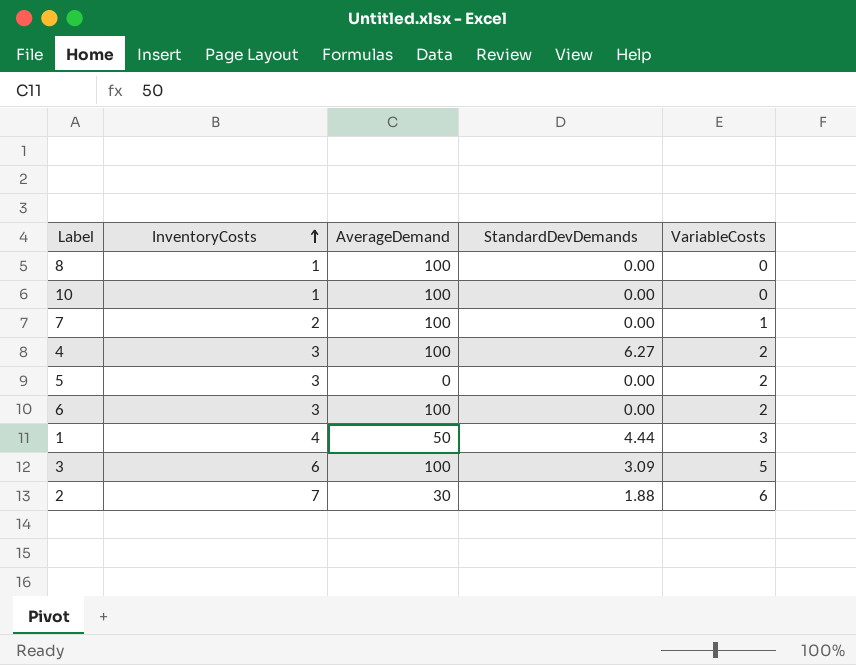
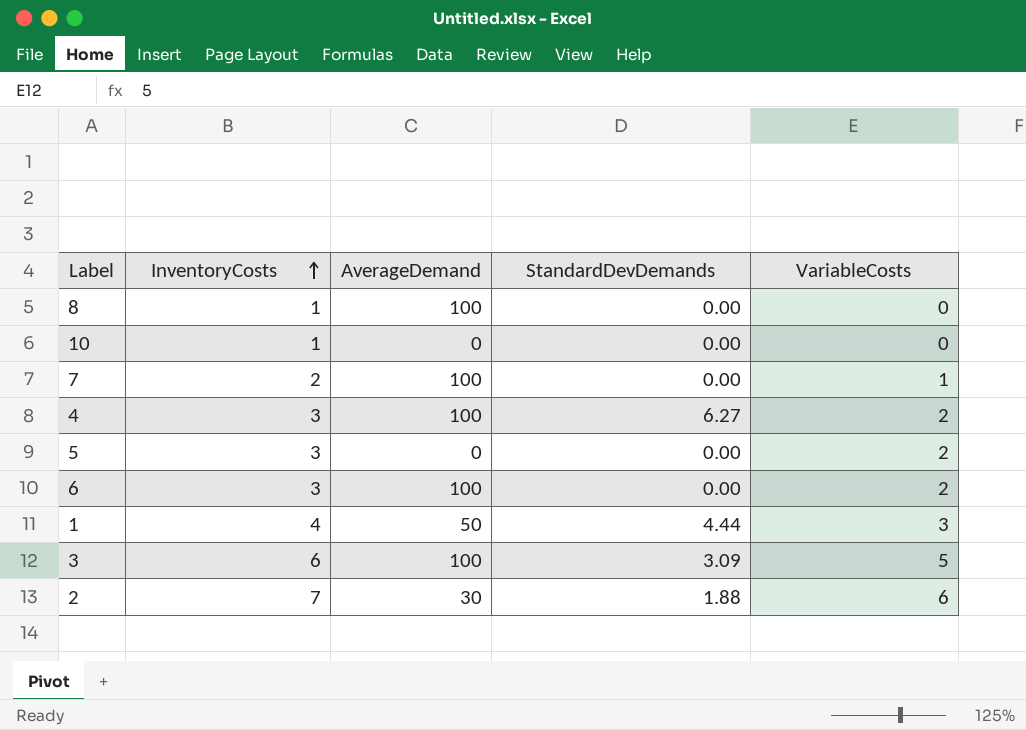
10 | AverageDemand: 100 -> 0

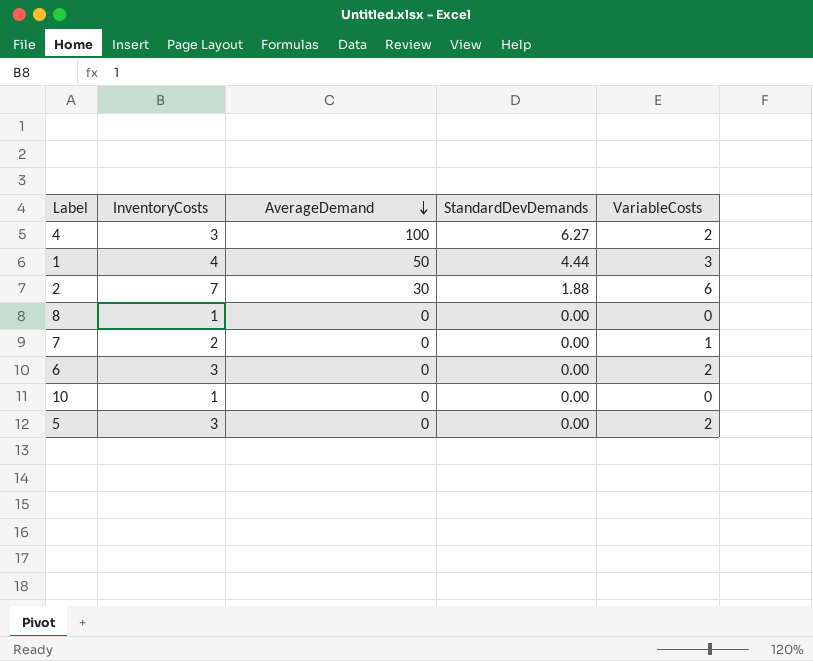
row order: InventoryCosts ascending -> AverageDemand descending
row 3: 6 | 100 | 3.09 | 5 -> none
8 | AverageDemand: 100 -> 0
7 | AverageDemand: 100 -> 0
6 | AverageDemand: 100 -> 0

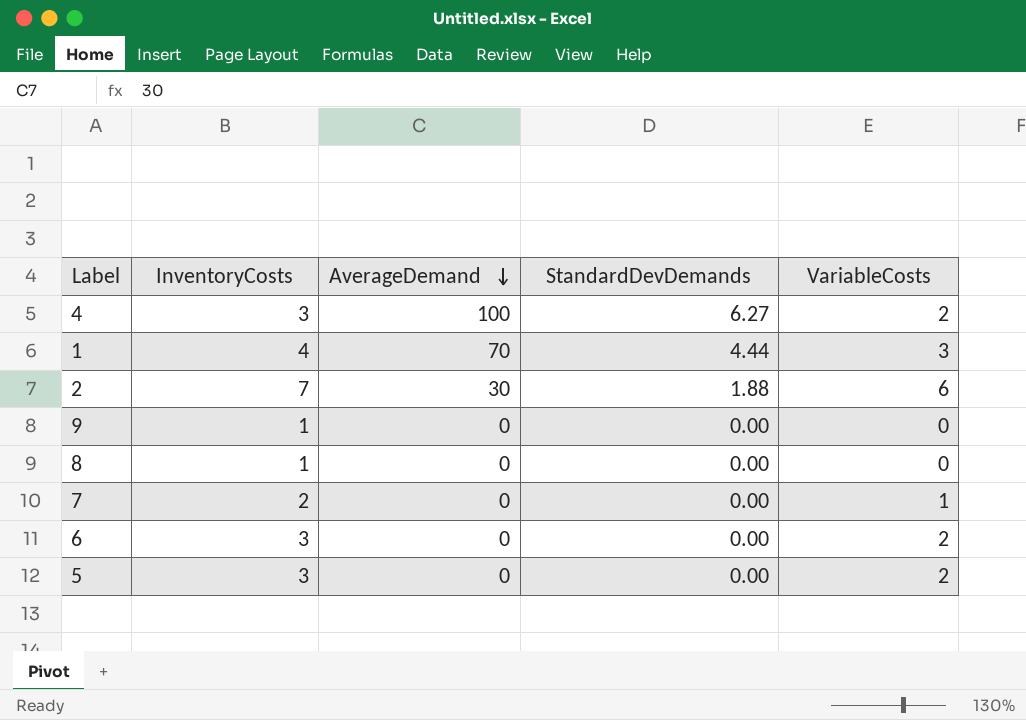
row 10: 1 | 0 | 0.00 | 0 -> none
1 | AverageDemand: 50 -> 70
row 9: none -> 1 | 0 | 0.00 | 0

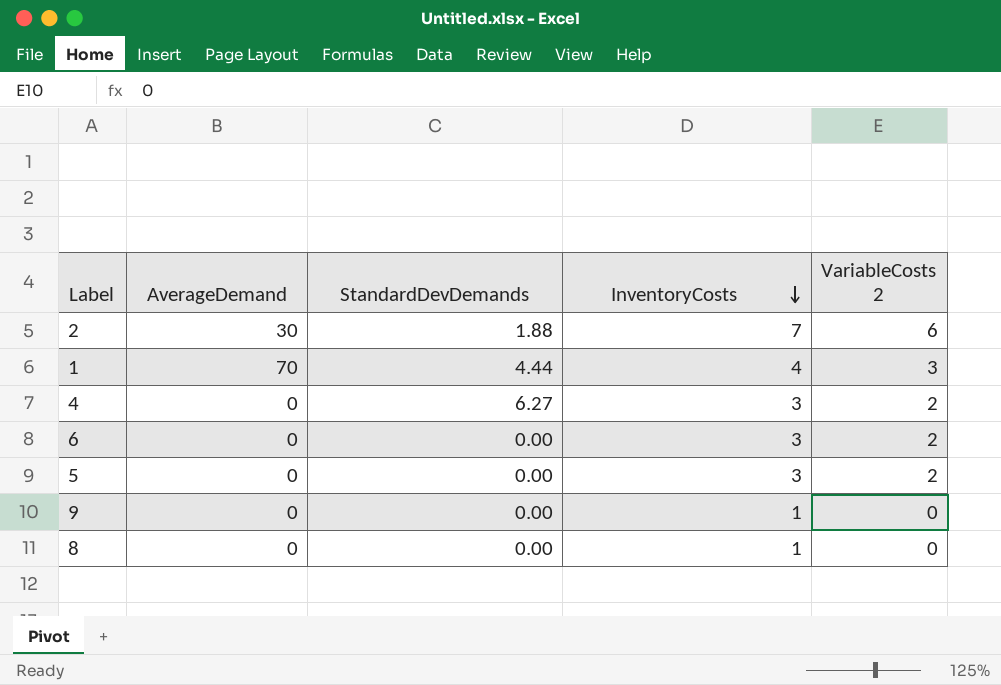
row order: AverageDemand descending -> InventoryCosts descending
column InventoryCosts | position: 2 -> 4
column name: VariableCosts -> VariableCosts 2
row 7: 2 | 0 | 0.00 | 1 -> none
4 | AverageDemand: 100 -> 0

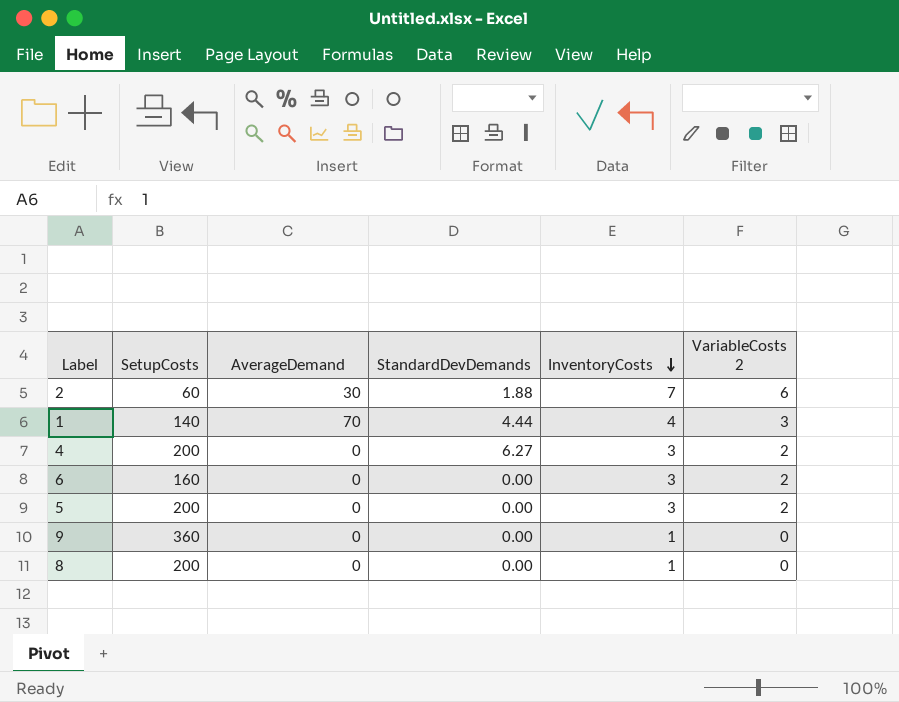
column SetupCosts | position: none -> 2

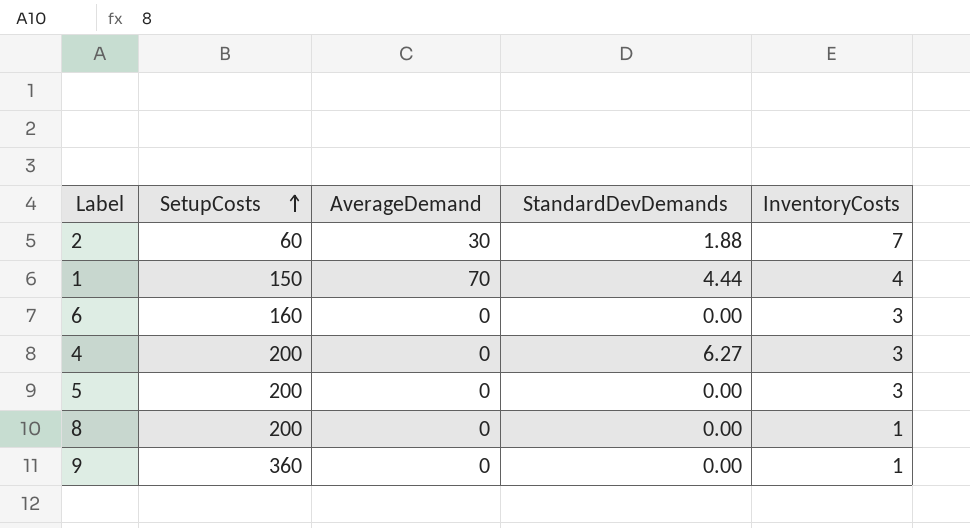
row order: InventoryCosts descending -> SetupCosts ascending
column VariableCosts 2 | position: 6 -> none
1 | SetupCosts: 140 -> 150

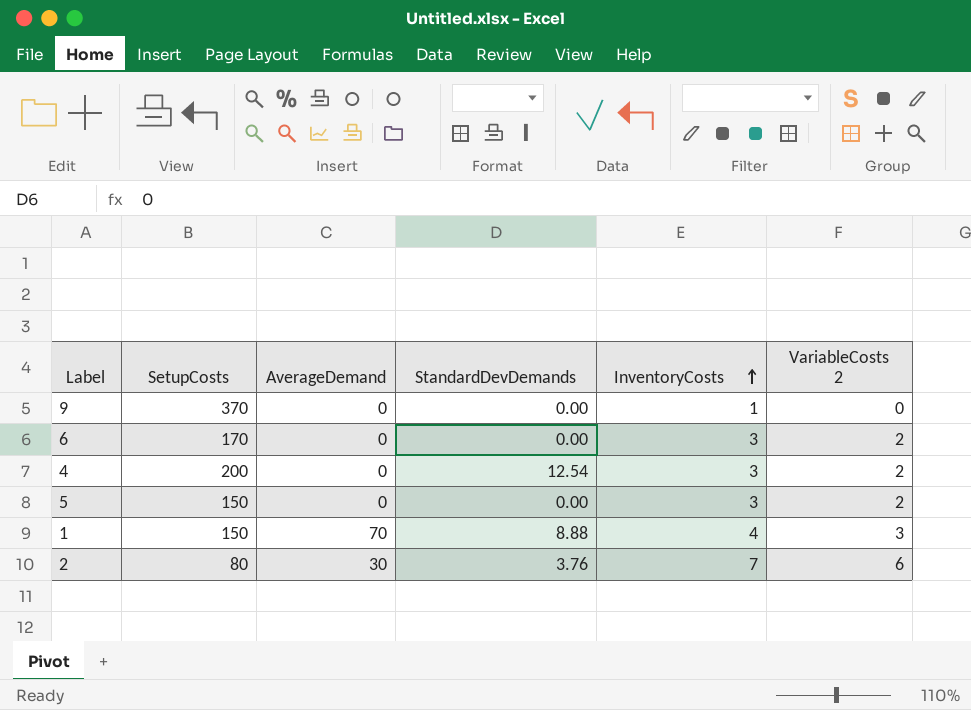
row order: SetupCosts ascending -> InventoryCosts ascending
column VariableCosts 2 | position: none -> 6
row 8: 200 | 0 | 0.00 | 1 -> none
9 | SetupCosts: 360 -> 370
6 | SetupCosts: 160 -> 170
4 | StandardDevDemands: 6.27 -> 12.54
5 | SetupCosts: 200 -> 150
1 | StandardDevDemands: 4.44 -> 8.88
2 | SetupCosts: 60 -> 80
2 | StandardDevDemands: 1.88 -> 3.76

